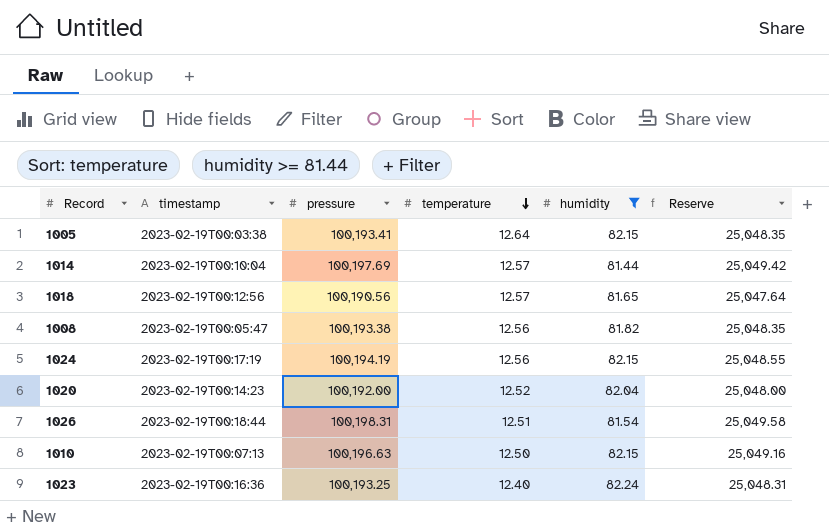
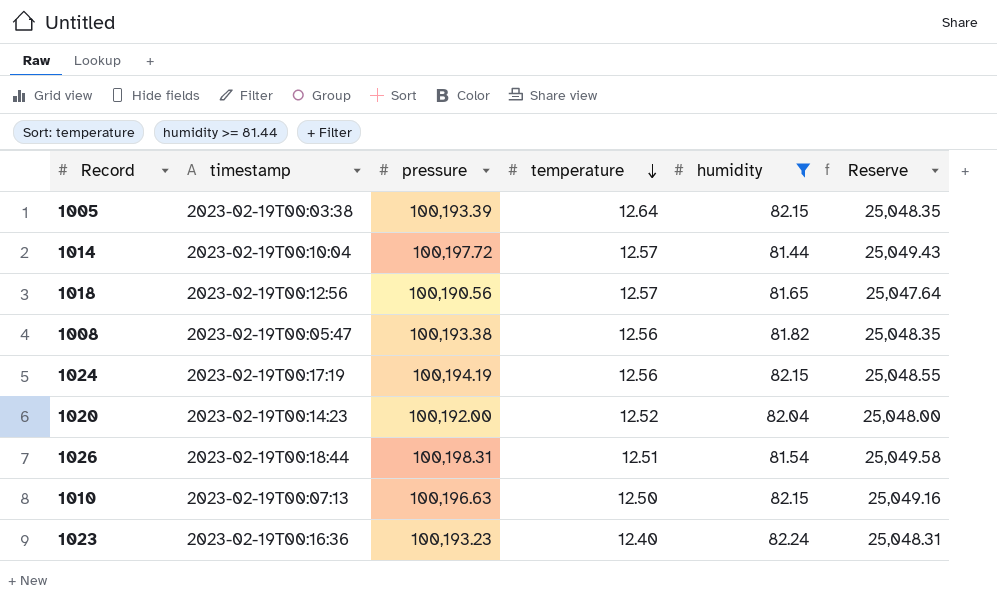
1005 | pressure: 100,193.41 -> 100,193.39
1014 | pressure: 100,197.69 -> 100,197.72
1014 | Reserve: 25,049.42 -> 25,049.43
1023 | pressure: 100,193.25 -> 100,193.23

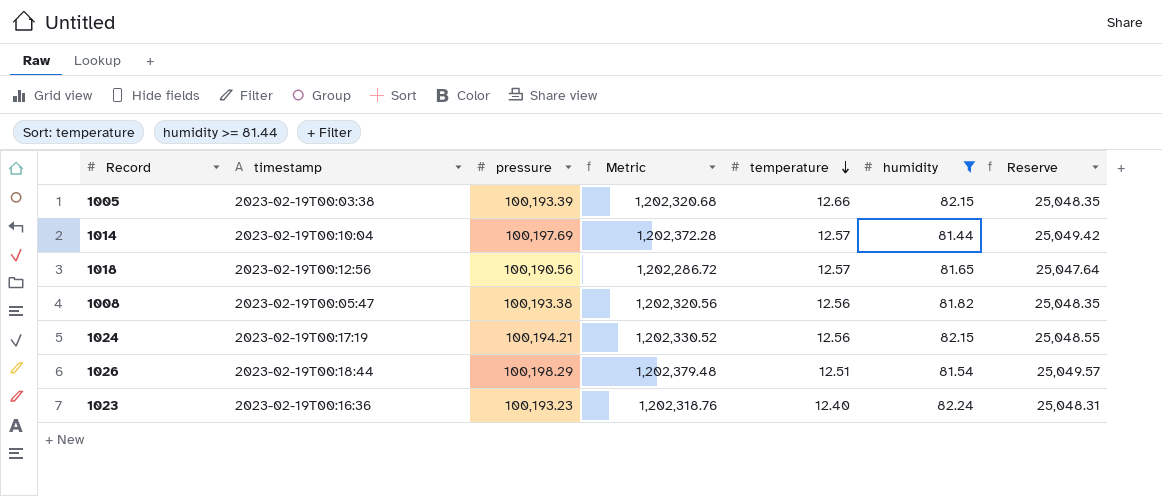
column Metric | formula: none -> [pressure] * 12
row 1020: 2023-02-19T00:14:23 | 100,192.00 | 12.52 | 82.04 | 25,048.00 -> none
row 1010: 2023-02-19T00:07:13 | 100,196.63 | 12.50 | 82.15 | 25,049.16 -> none
1005 | temperature: 12.64 -> 12.66
1014 | pressure: 100,197.72 -> 100,197.69
1014 | Reserve: 25,049.43 -> 25,049.42
1024 | pressure: 100,194.19 -> 100,194.21
1026 | pressure: 100,198.31 -> 100,198.29
1026 | Reserve: 25,049.58 -> 25,049.57

